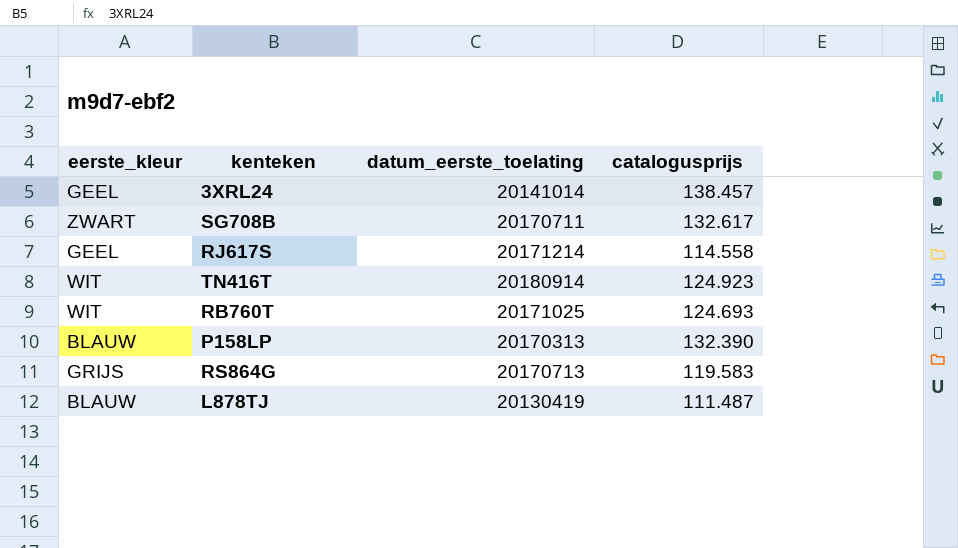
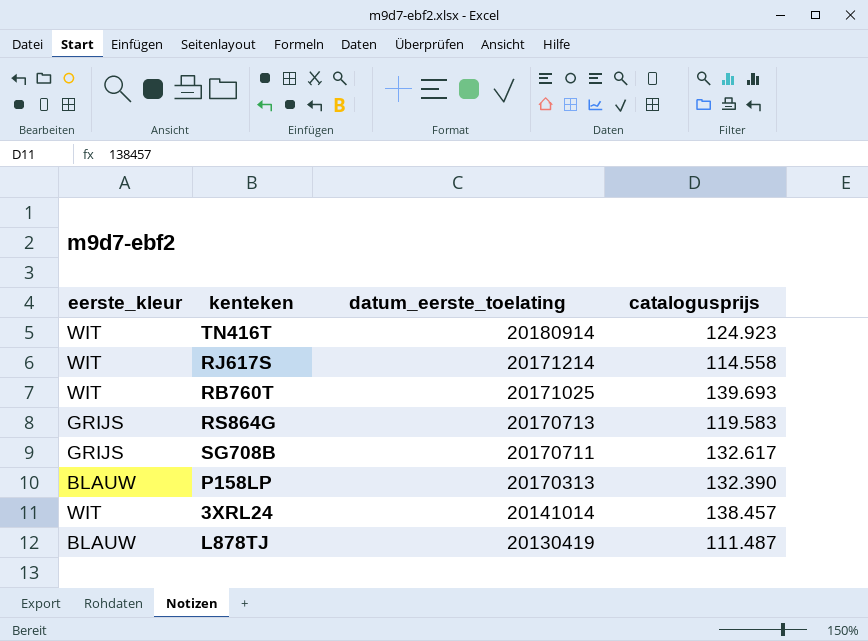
row order: none -> datum_eerste_toelating descending
RJ617S | eerste_kleur: GEEL -> WIT
RB760T | catalogusprijs: 124.693 -> 139.693
SG708B | eerste_kleur: ZWART -> GRIJS
3XRL24 | eerste_kleur: GEEL -> WIT

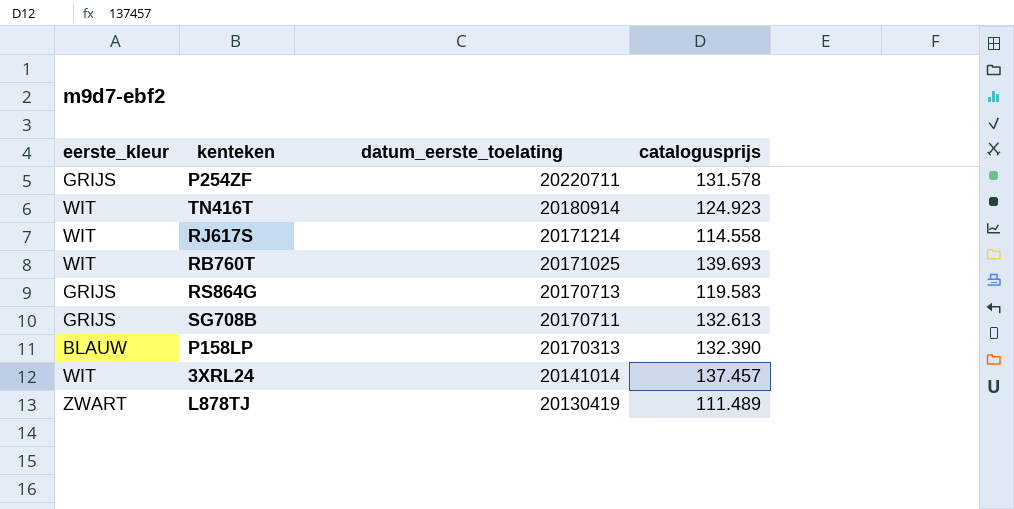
row P254ZF: none -> GRIJS | 20220711 | 131.578
SG708B | catalogusprijs: 132.617 -> 132.613
3XRL24 | catalogusprijs: 138.457 -> 137.457
L878TJ | eerste_kleur: BLAUW -> ZWART
L878TJ | catalogusprijs: 111.487 -> 111.489

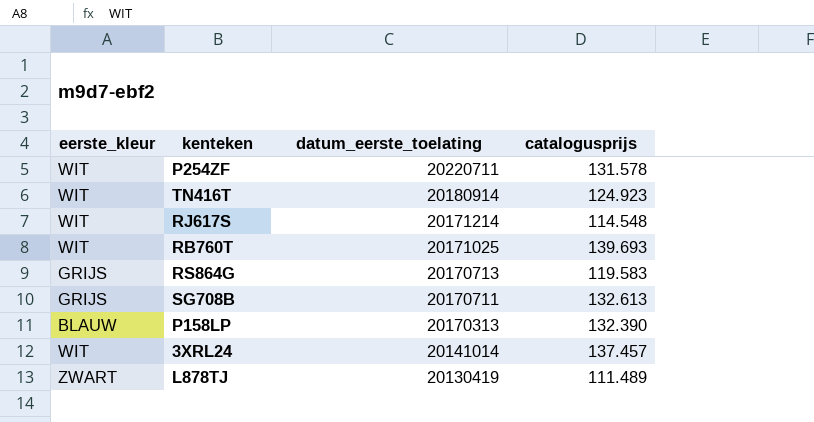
P254ZF | eerste_kleur: GRIJS -> WIT
RJ617S | catalogusprijs: 114.558 -> 114.548

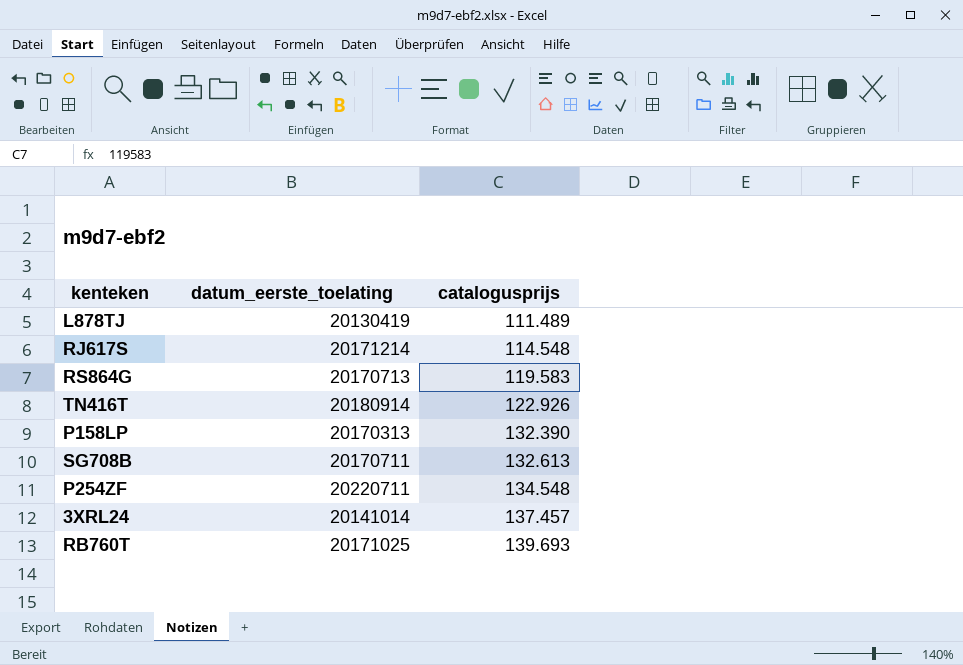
row order: datum_eerste_toelating descending -> catalogusprijs ascending
column eerste_kleur | position: 1 -> none
TN416T | catalogusprijs: 124.923 -> 122.926
P254ZF | catalogusprijs: 131.578 -> 134.548

